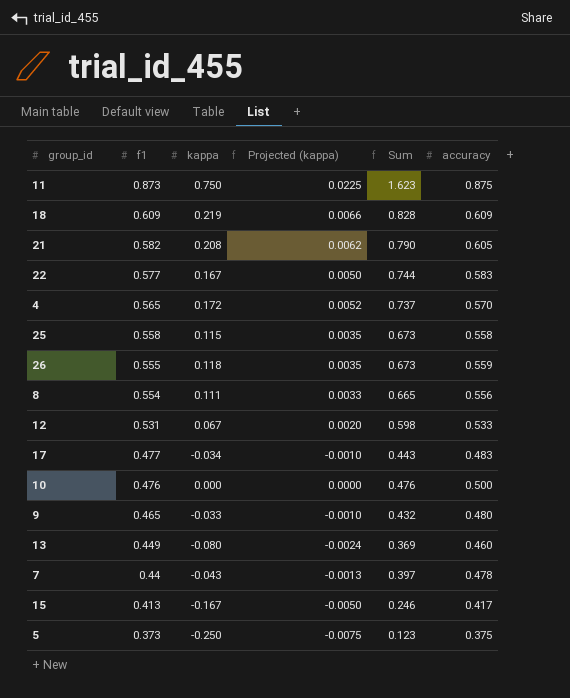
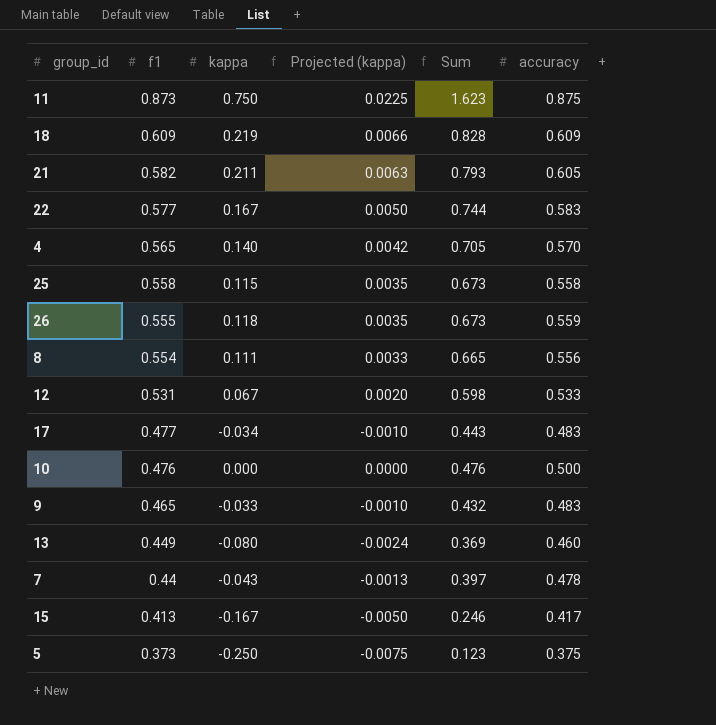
21 | kappa: 0.208 -> 0.211
21 | Projected (kappa): 0.0062 -> 0.0063
21 | Sum: 0.790 -> 0.793
4 | kappa: 0.172 -> 0.140
4 | Projected (kappa): 0.0052 -> 0.0042
4 | Sum: 0.737 -> 0.705
9 | accuracy: 0.480 -> 0.483

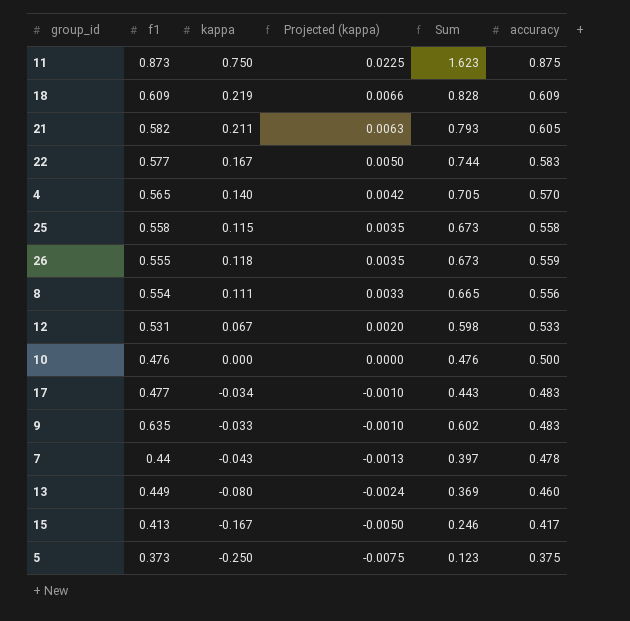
row order: f1 descending -> Projected (kappa) descending
9 | f1: 0.465 -> 0.635
9 | Sum: 0.432 -> 0.602

